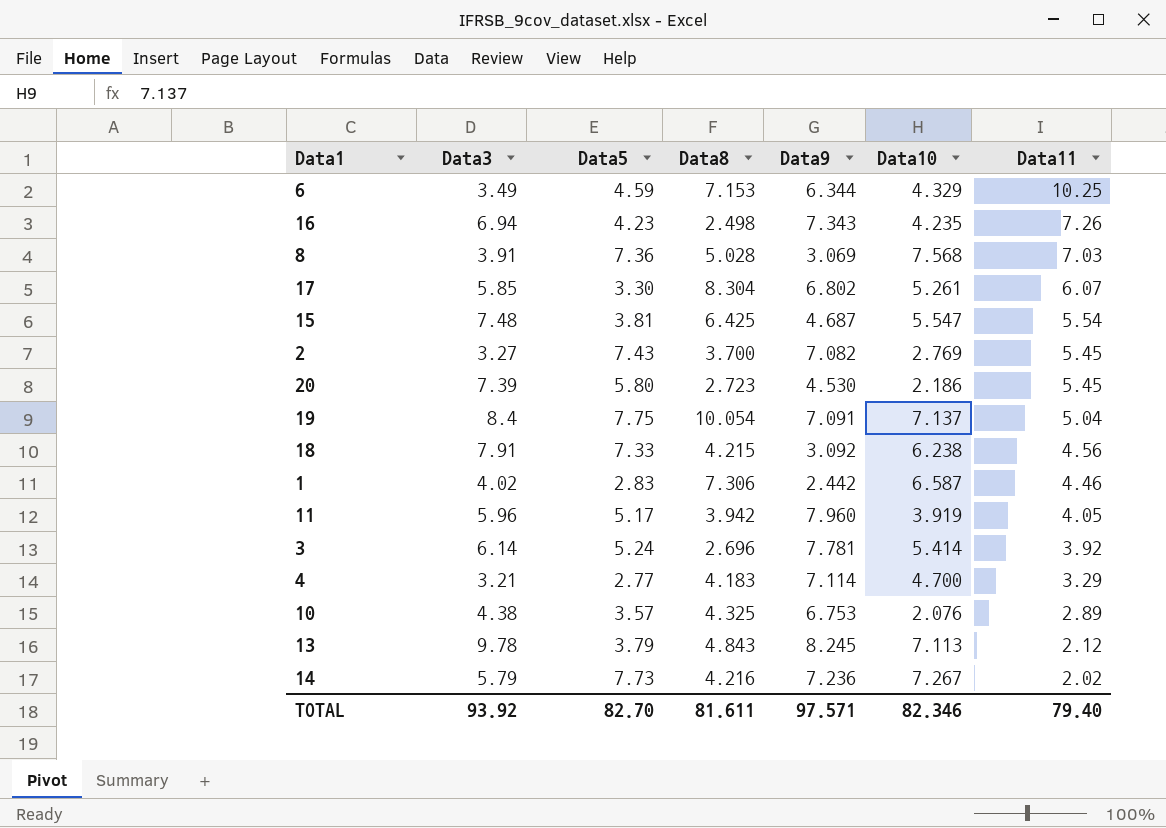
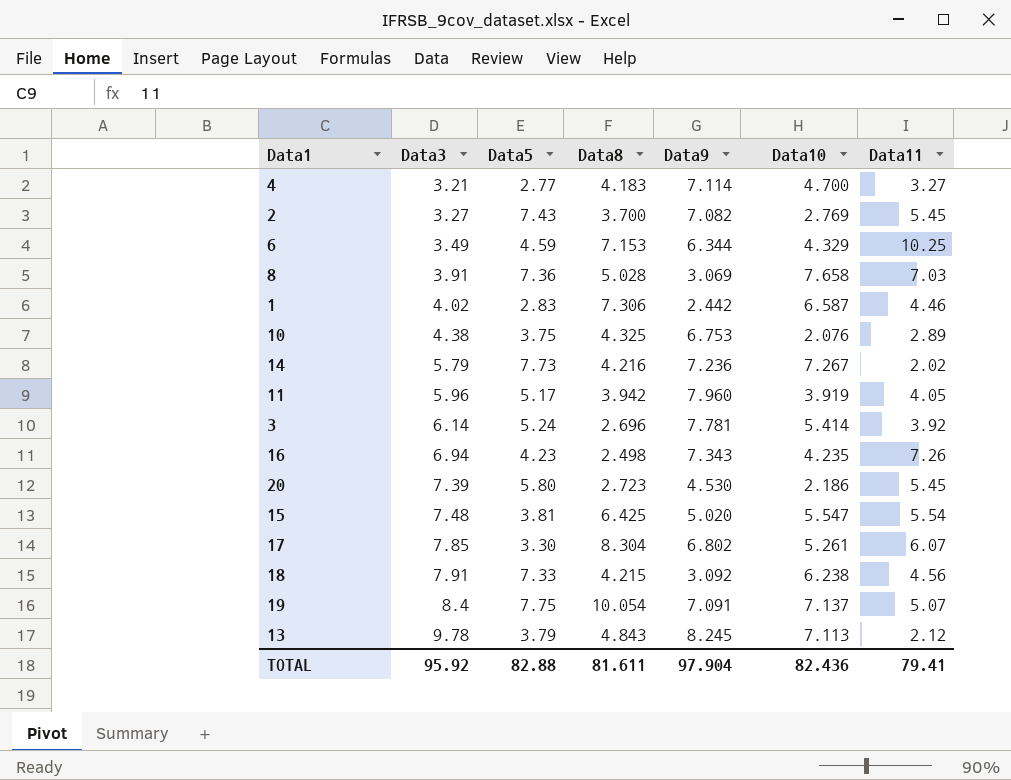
row order: Data11 descending -> Data3 ascending
4 | Data11: 3.29 -> 3.27
8 | Data10: 7.568 -> 7.658
10 | Data5: 3.57 -> 3.75
15 | Data9: 4.687 -> 5.020
17 | Data3: 5.85 -> 7.85
19 | Data11: 5.04 -> 5.07
TOTAL | Data3: 93.92 -> 95.92
TOTAL | Data5: 82.70 -> 82.88
TOTAL | Data9: 97.571 -> 97.904
TOTAL | Data10: 82.346 -> 82.436
TOTAL | Data11: 79.40 -> 79.41

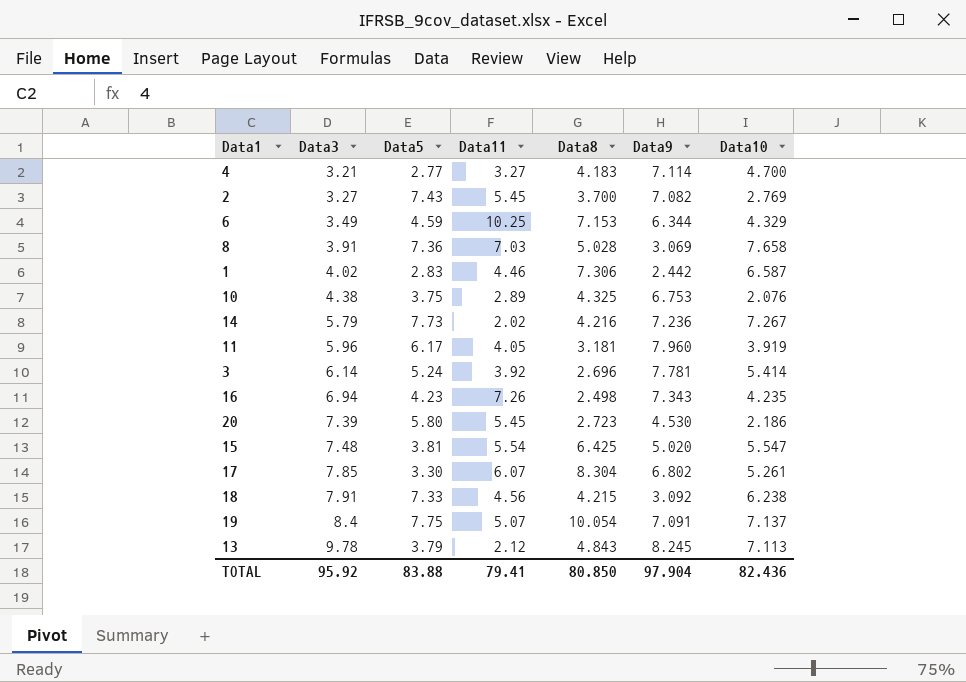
column Data11 | position: 7 -> 4
11 | Data5: 5.17 -> 6.17
11 | Data8: 3.942 -> 3.181
TOTAL | Data5: 82.88 -> 83.88
TOTAL | Data8: 81.611 -> 80.850

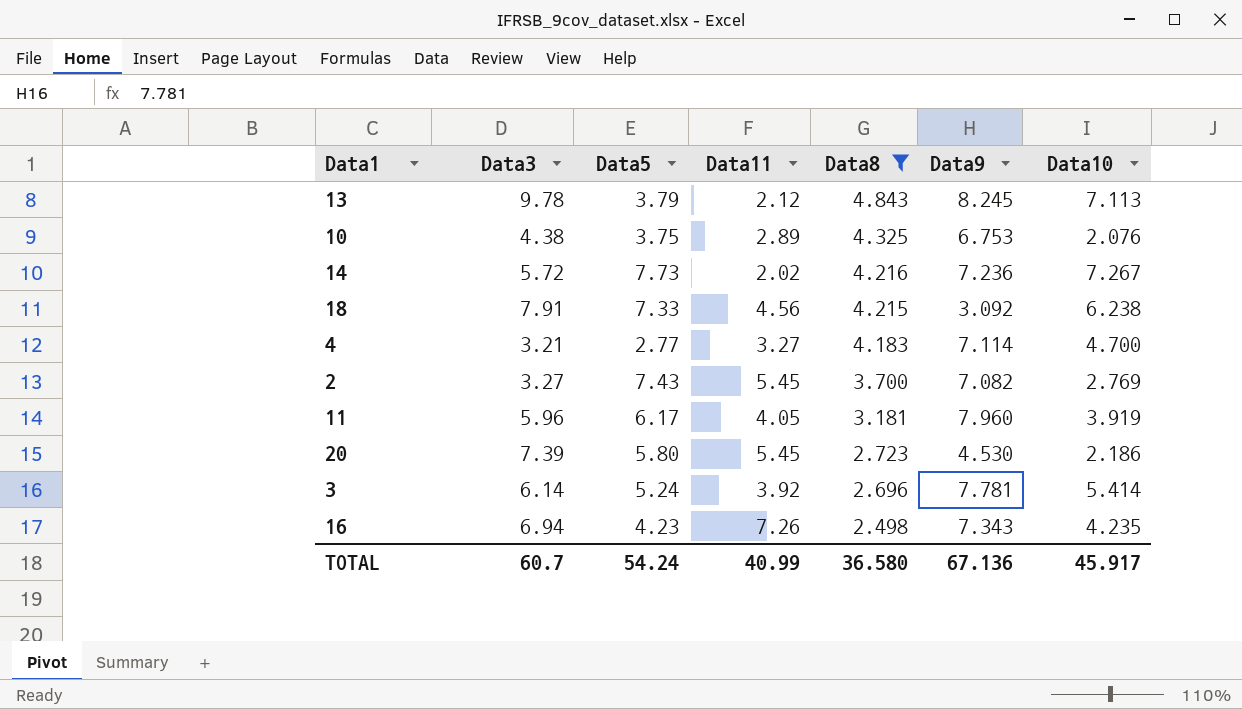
filter: none -> Data8 <= 4.843
row order: Data3 ascending -> Data8 descending
14 | Data3: 5.79 -> 5.72
TOTAL | Data3: 95.92 -> 60.7
TOTAL | Data5: 83.88 -> 54.24
TOTAL | Data11: 79.41 -> 40.99
TOTAL | Data8: 80.850 -> 36.580
TOTAL | Data9: 97.904 -> 67.136
TOTAL | Data10: 82.436 -> 45.917

